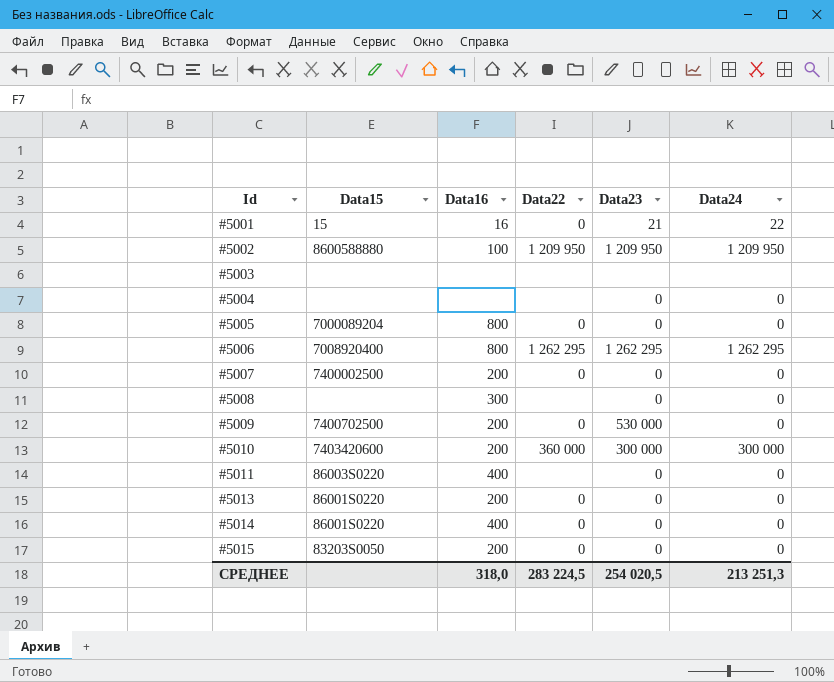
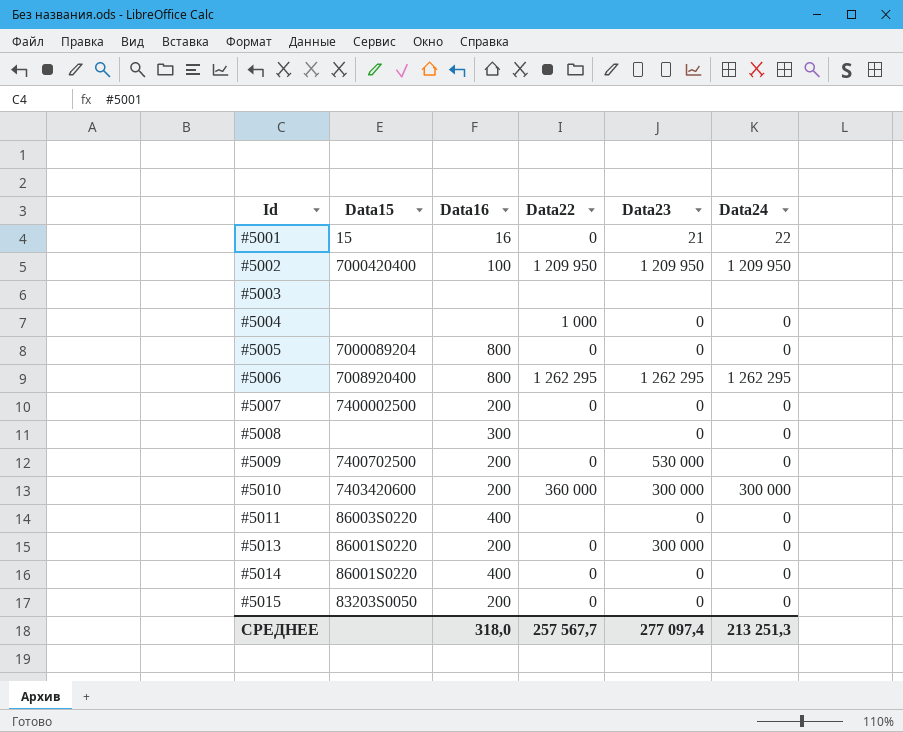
#5002 | Data15: 8600588880 -> 7000420400
#5004 | Data22: none -> 1 000
#5013 | Data23: 0 -> 300 000
СРЕДНЕЕ | Data22: 283 224,5 -> 257 567,7
СРЕДНЕЕ | Data23: 254 020,5 -> 277 097,4

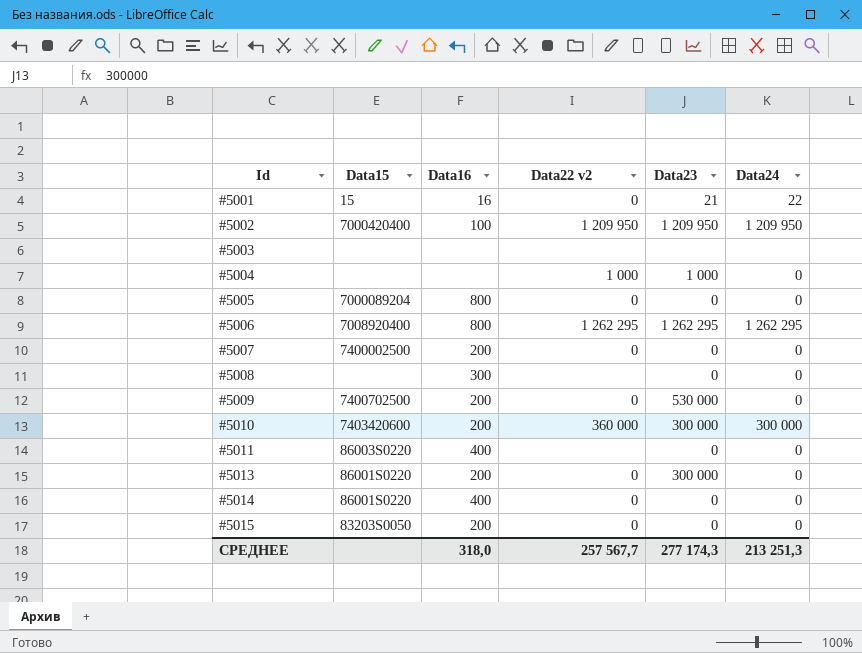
column name: Data22 -> Data22 v2
#5004 | Data23: 0 -> 1 000
СРЕДНЕЕ | Data23: 277 097,4 -> 277 174,3

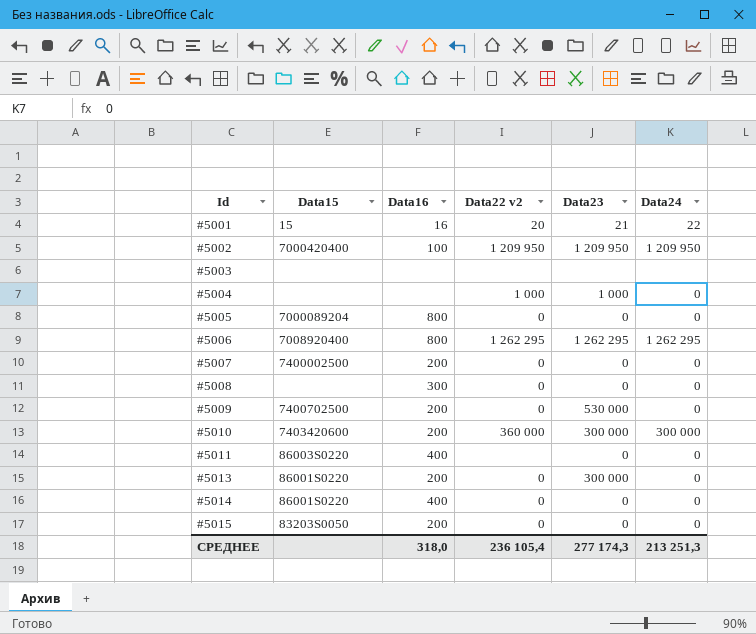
#5001 | Data22 v2: 0 -> 20
#5008 | Data22 v2: none -> 0
СРЕДНЕЕ | Data22 v2: 257 567,7 -> 236 105,4

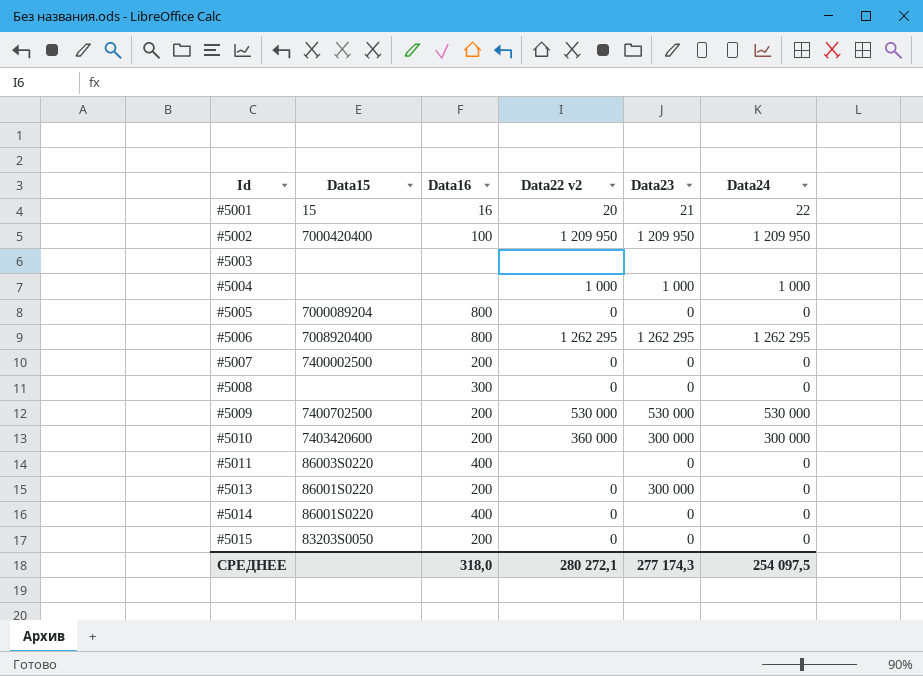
#5004 | Data24: 0 -> 1 000
#5009 | Data22 v2: 0 -> 530 000
#5009 | Data24: 0 -> 530 000
СРЕДНЕЕ | Data22 v2: 236 105,4 -> 280 272,1
СРЕДНЕЕ | Data24: 213 251,3 -> 254 097,5

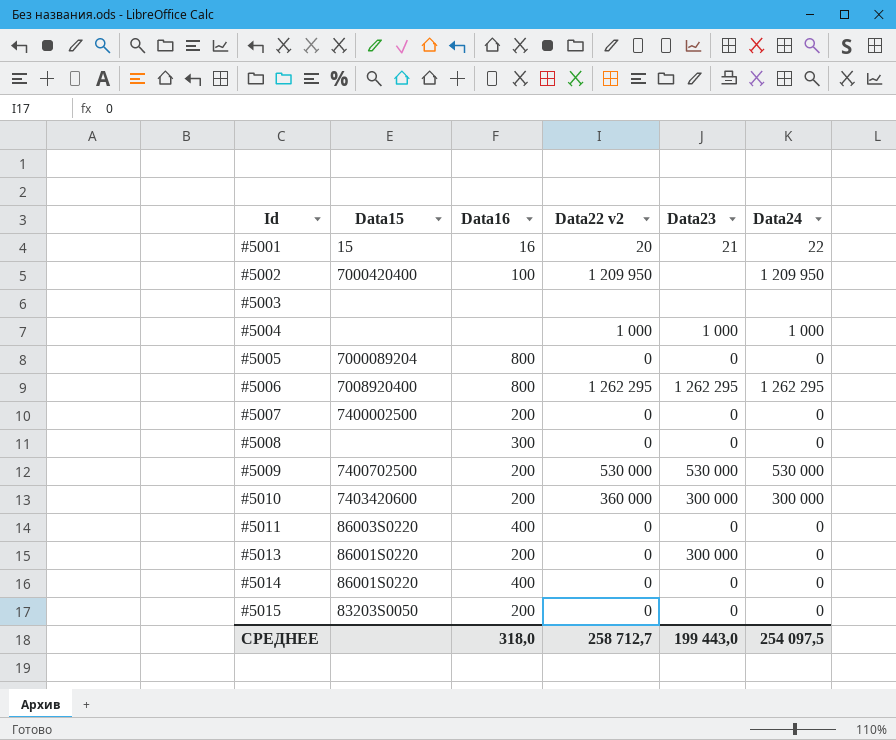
#5002 | Data23: 1 209 950 -> none
#5011 | Data22 v2: none -> 0
СРЕДНЕЕ | Data22 v2: 280 272,1 -> 258 712,7
СРЕДНЕЕ | Data23: 277 174,3 -> 199 443,0

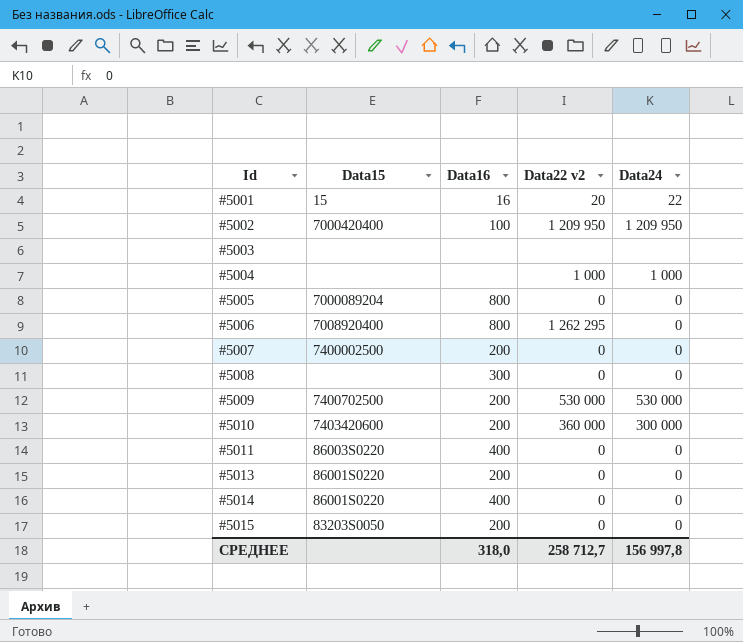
column Data23 | position: 5 -> none
#5006 | Data24: 1 262 295 -> 0
СРЕДНЕЕ | Data24: 254 097,5 -> 156 997,8

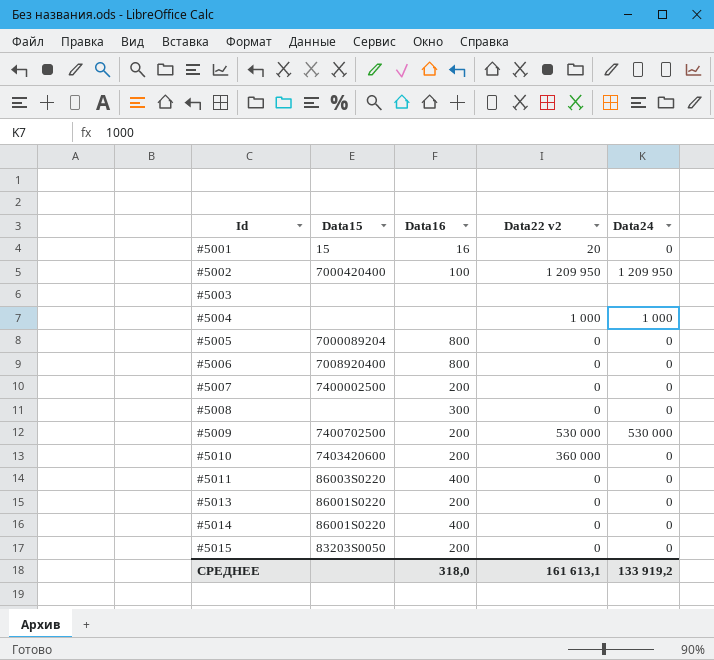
#5001 | Data24: 22 -> 0
#5006 | Data22 v2: 1 262 295 -> 0
#5010 | Data24: 300 000 -> 0
СРЕДНЕЕ | Data22 v2: 258 712,7 -> 161 613,1
СРЕДНЕЕ | Data24: 156 997,8 -> 133 919,2

